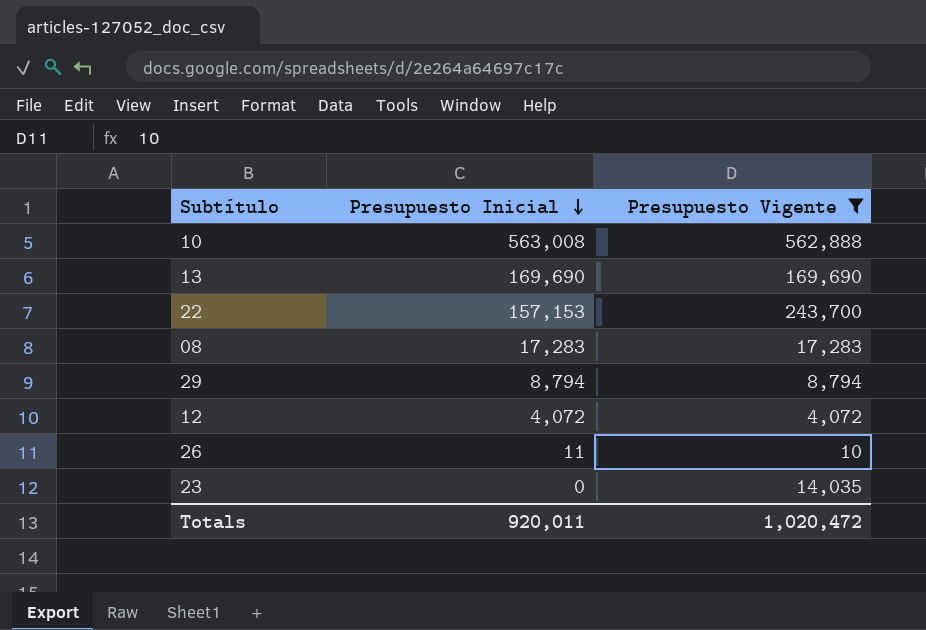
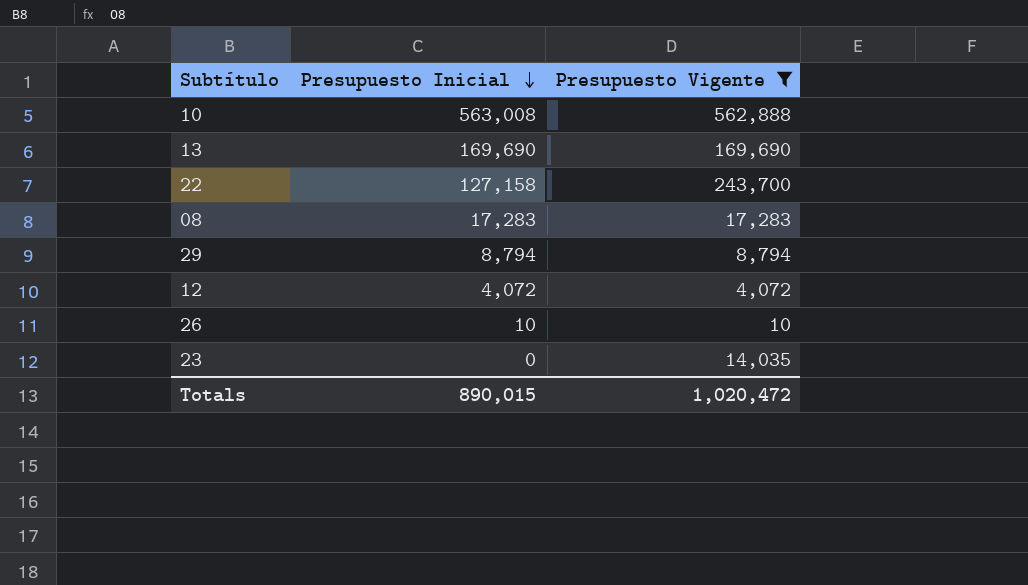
22 | Presupuesto Inicial: 157,153 -> 127,158
26 | Presupuesto Inicial: 11 -> 10
Totals | Presupuesto Inicial: 920,011 -> 890,015

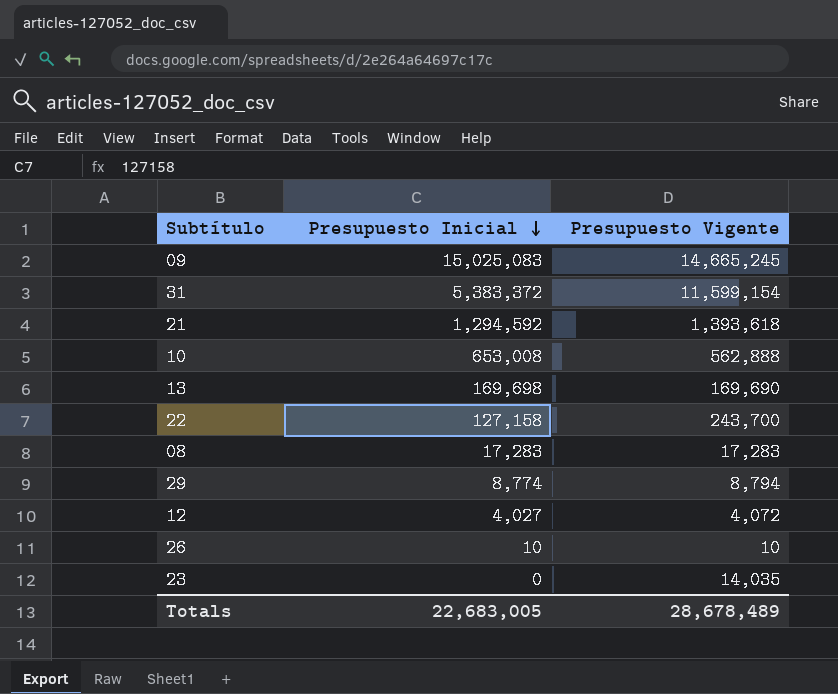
filter: Presupuesto Vigente <= 562,888 -> none
10 | Presupuesto Inicial: 563,008 -> 653,008
13 | Presupuesto Inicial: 169,690 -> 169,698
29 | Presupuesto Inicial: 8,794 -> 8,774
12 | Presupuesto Inicial: 4,072 -> 4,027
Totals | Presupuesto Inicial: 890,015 -> 22,683,005
Totals | Presupuesto Vigente: 1,020,472 -> 28,678,489

